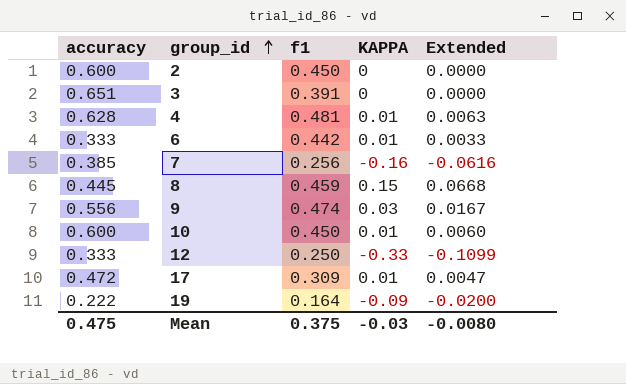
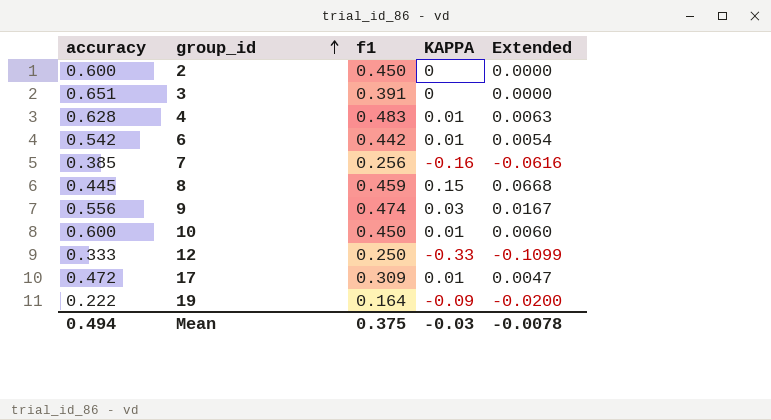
4 | f1: 0.481 -> 0.483
6 | accuracy: 0.333 -> 0.542
6 | Extended: 0.0033 -> 0.0054
Mean | accuracy: 0.475 -> 0.494
Mean | Extended: -0.0080 -> -0.0078

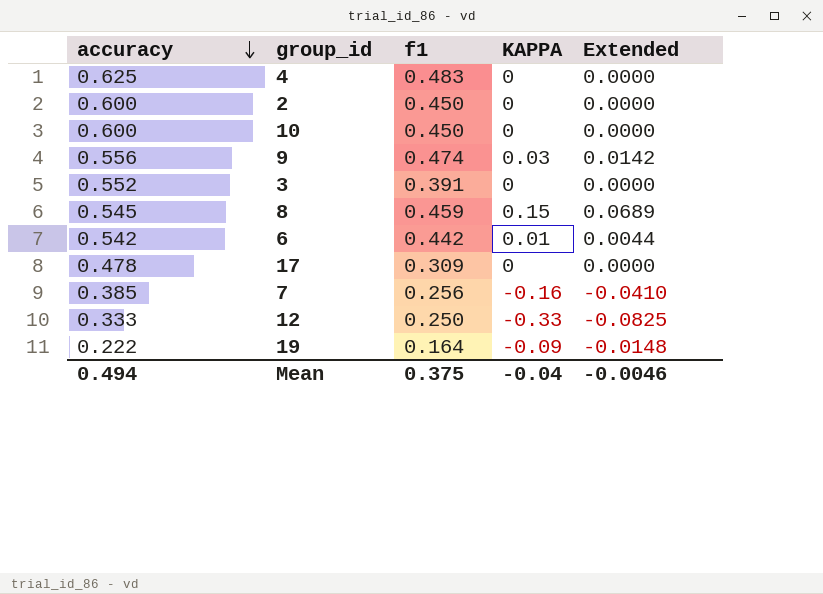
row order: group_id ascending -> accuracy descending
column Extended | formula: [accuracy] * [KAPPA] -> [f1] * [KAPPA]
4 | accuracy: 0.628 -> 0.625
4 | KAPPA: 0.01 -> 0
10 | KAPPA: 0.01 -> 0
3 | accuracy: 0.651 -> 0.552
8 | accuracy: 0.445 -> 0.545
17 | accuracy: 0.472 -> 0.478
17 | KAPPA: 0.01 -> 0
Mean | KAPPA: -0.03 -> -0.04
Mean | Extended: -0.0078 -> -0.0046

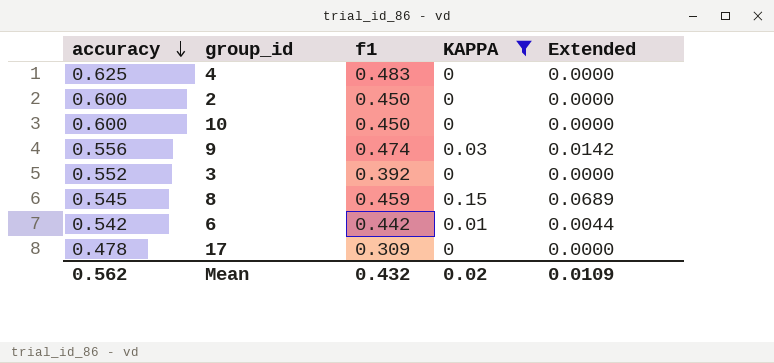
filter: none -> KAPPA >= 0
3 | f1: 0.391 -> 0.392
Mean | accuracy: 0.494 -> 0.562
Mean | f1: 0.375 -> 0.432
Mean | KAPPA: -0.04 -> 0.02
Mean | Extended: -0.0046 -> 0.0109

